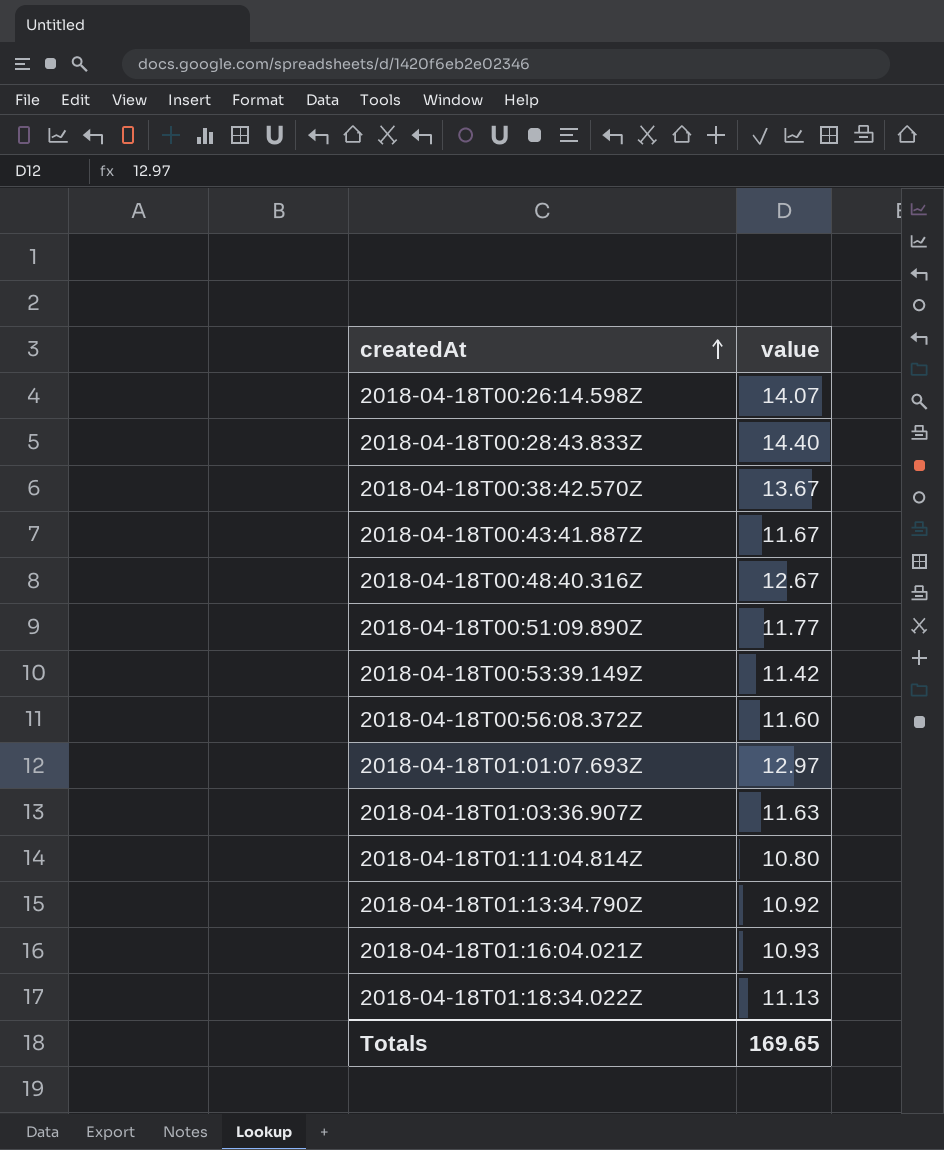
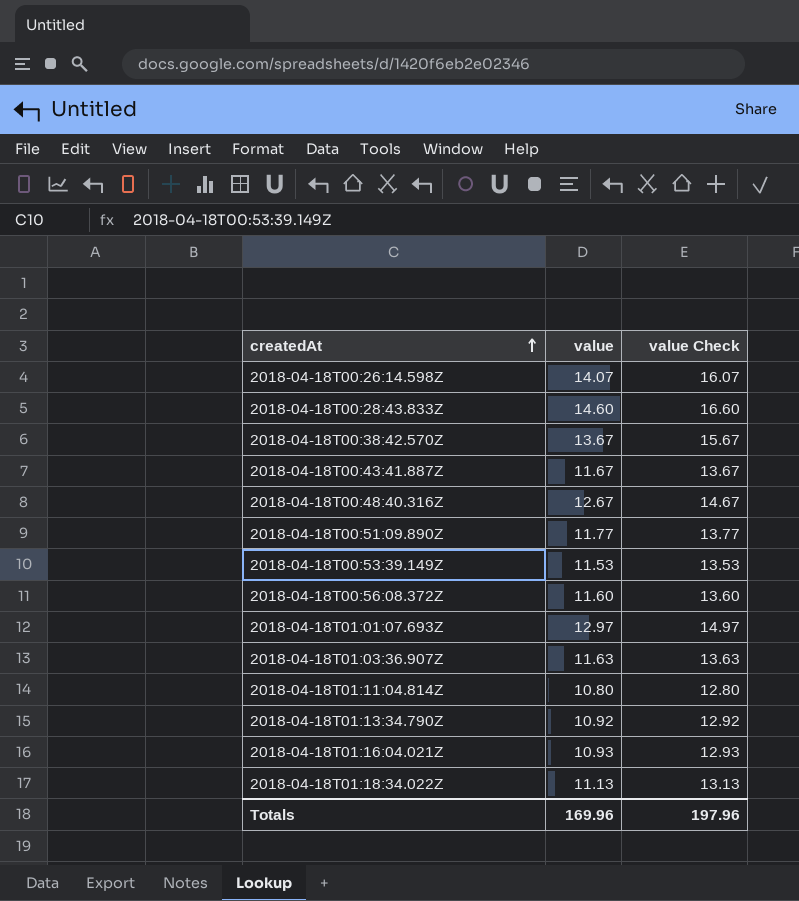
column value Check | formula: none -> [value] + 2
2018-04-18T00:28:43.833Z | value: 14.40 -> 14.60
2018-04-18T00:53:39.149Z | value: 11.42 -> 11.53
Totals | value: 169.65 -> 169.96

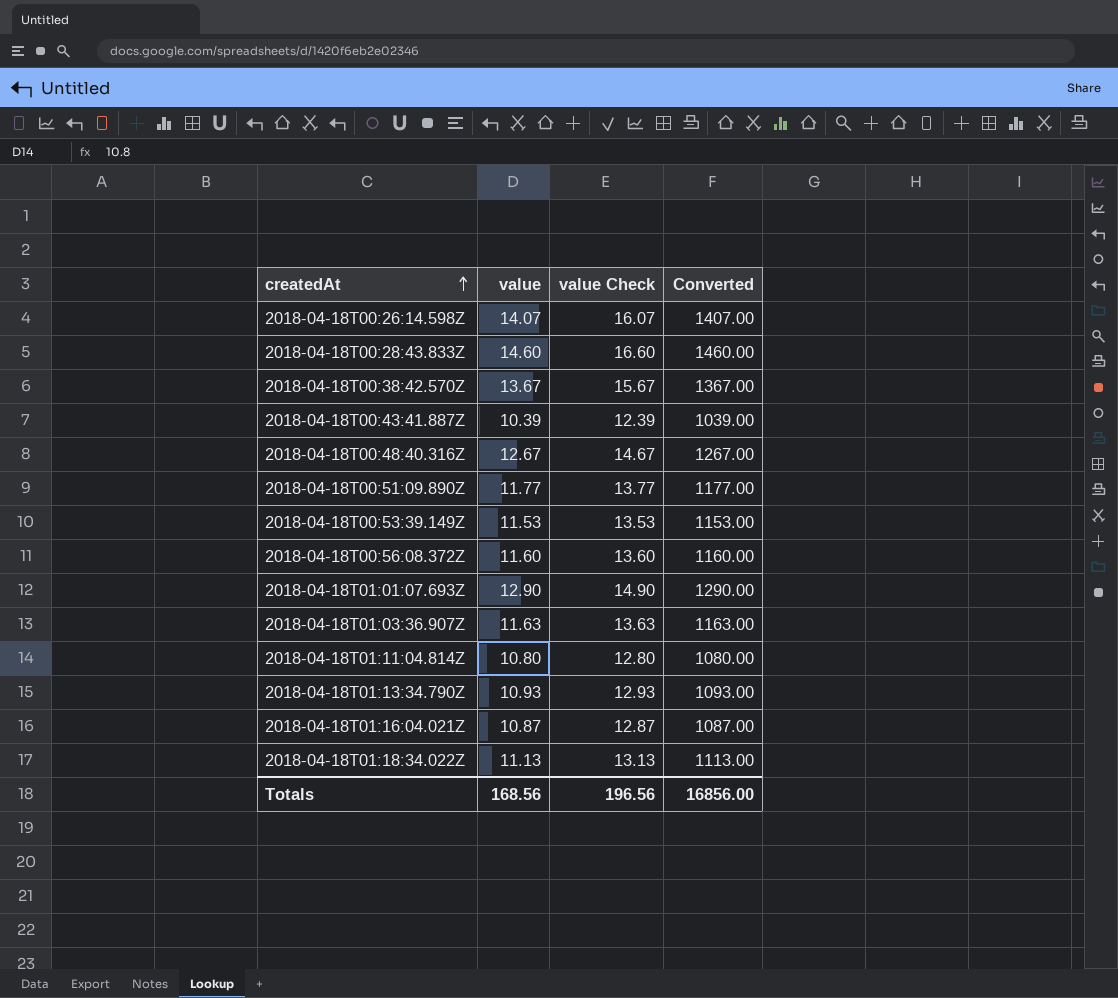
column Converted | formula: none -> [value] * 100
2018-04-18T00:43:41.887Z | value: 11.67 -> 10.39
2018-04-18T00:43:41.887Z | value Check: 13.67 -> 12.39
2018-04-18T01:01:07.693Z | value: 12.97 -> 12.90
2018-04-18T01:01:07.693Z | value Check: 14.97 -> 14.90
2018-04-18T01:13:34.790Z | value: 10.92 -> 10.93
2018-04-18T01:13:34.790Z | value Check: 12.92 -> 12.93
2018-04-18T01:16:04.021Z | value: 10.93 -> 10.87
2018-04-18T01:16:04.021Z | value Check: 12.93 -> 12.87
Totals | value: 169.96 -> 168.56
Totals | value Check: 197.96 -> 196.56

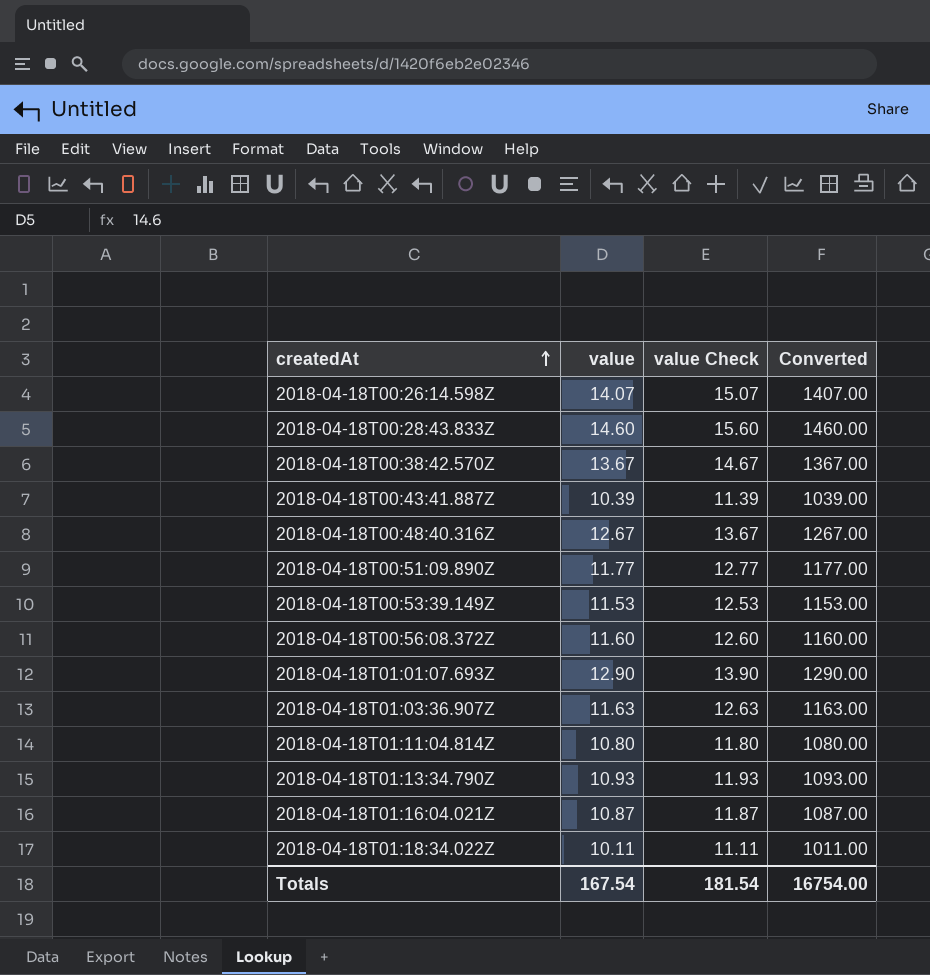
column value Check | formula: [value] + 2 -> [value] + 1
2018-04-18T01:18:34.022Z | value: 11.13 -> 10.11
2018-04-18T01:18:34.022Z | Converted: 1113.00 -> 1011.00
Totals | value: 168.56 -> 167.54
Totals | value Check: 196.56 -> 181.54
Totals | Converted: 16856.00 -> 16754.00

